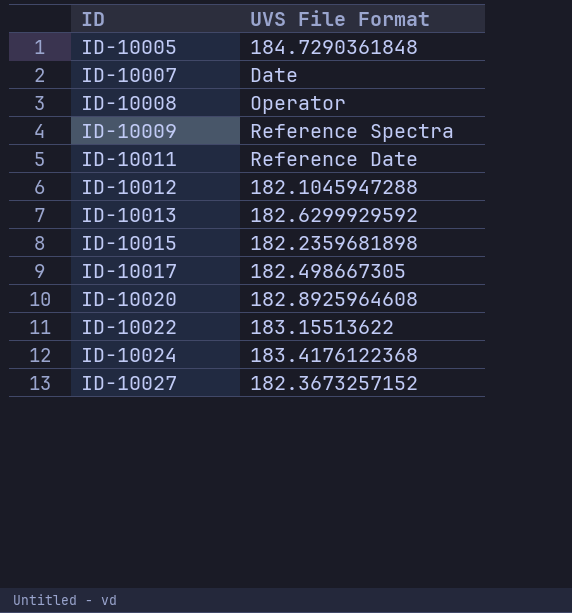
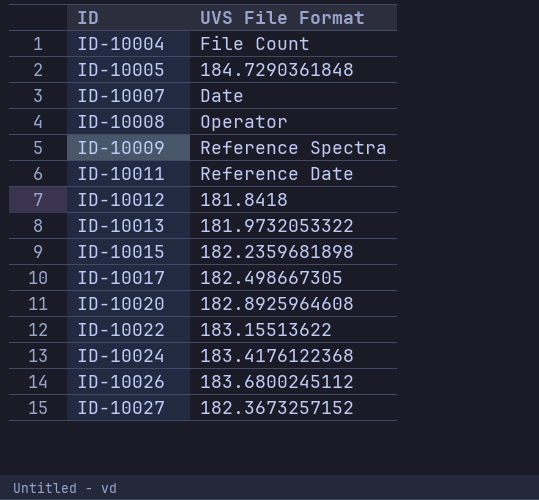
row ID-10004: none -> File Count
ID-10012 | UVS File Format: 182.1045947288 -> 181.8418
ID-10013 | UVS File Format: 182.6299929592 -> 181.9732053322
row ID-10026: none -> 183.6800245112

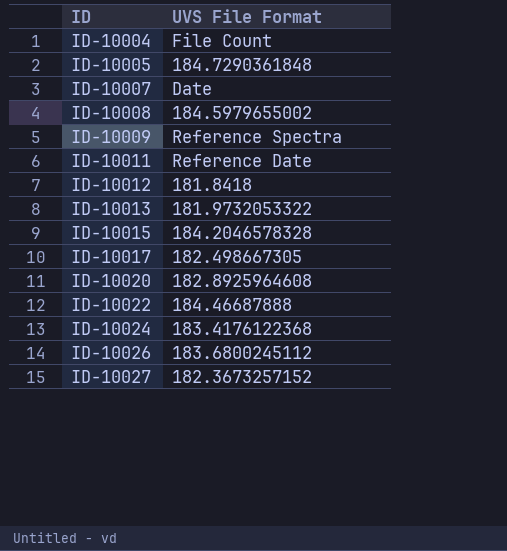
ID-10008 | UVS File Format: Operator -> 184.5979655002
ID-10015 | UVS File Format: 182.2359681898 -> 184.2046578328
ID-10022 | UVS File Format: 183.15513622 -> 184.46687888

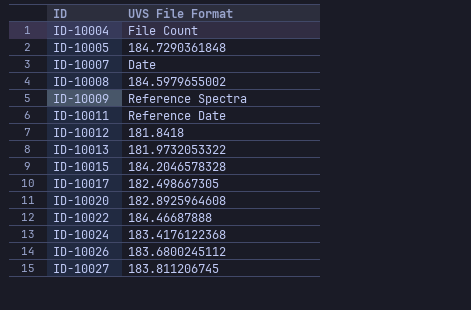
ID-10027 | UVS File Format: 182.3673257152 -> 183.811206745

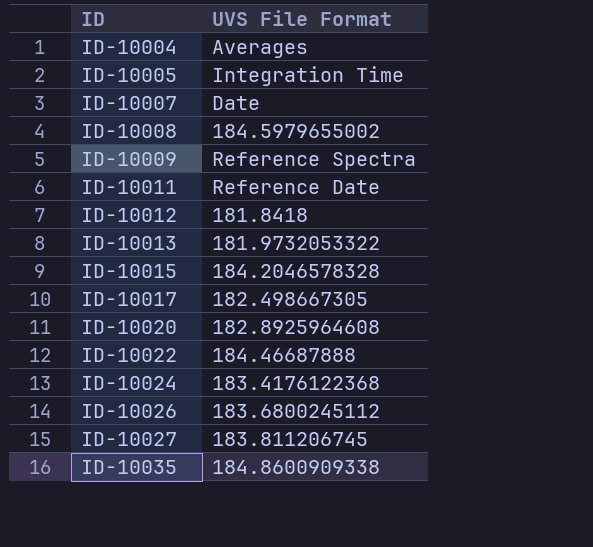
ID-10004 | UVS File Format: File Count -> Averages
ID-10005 | UVS File Format: 184.7290361848 -> Integration Time
row ID-10035: none -> 184.8600909338

